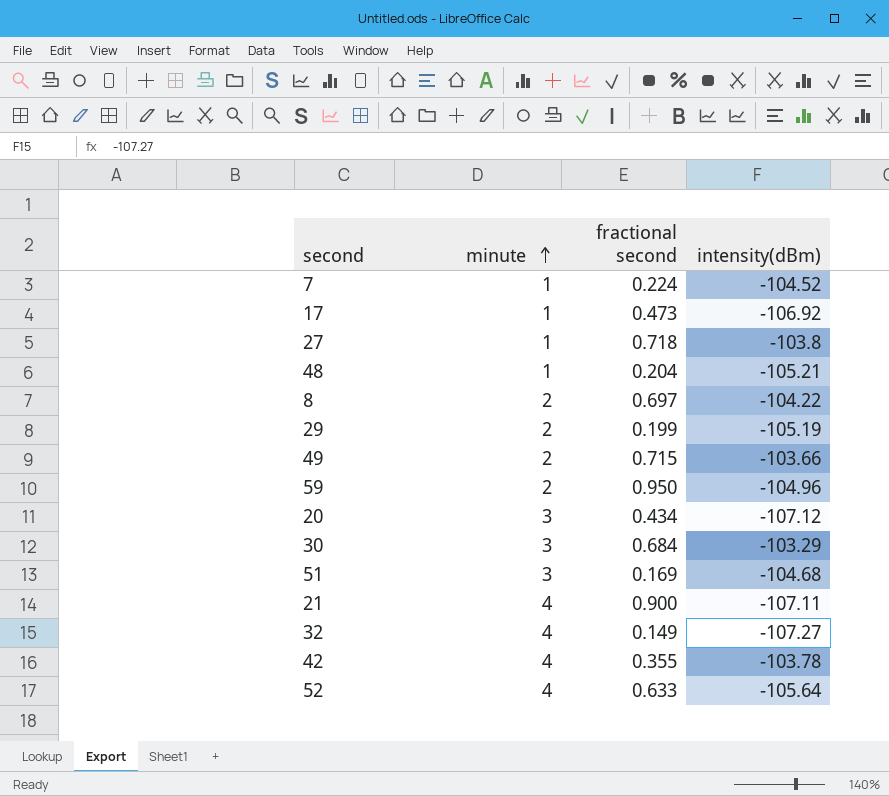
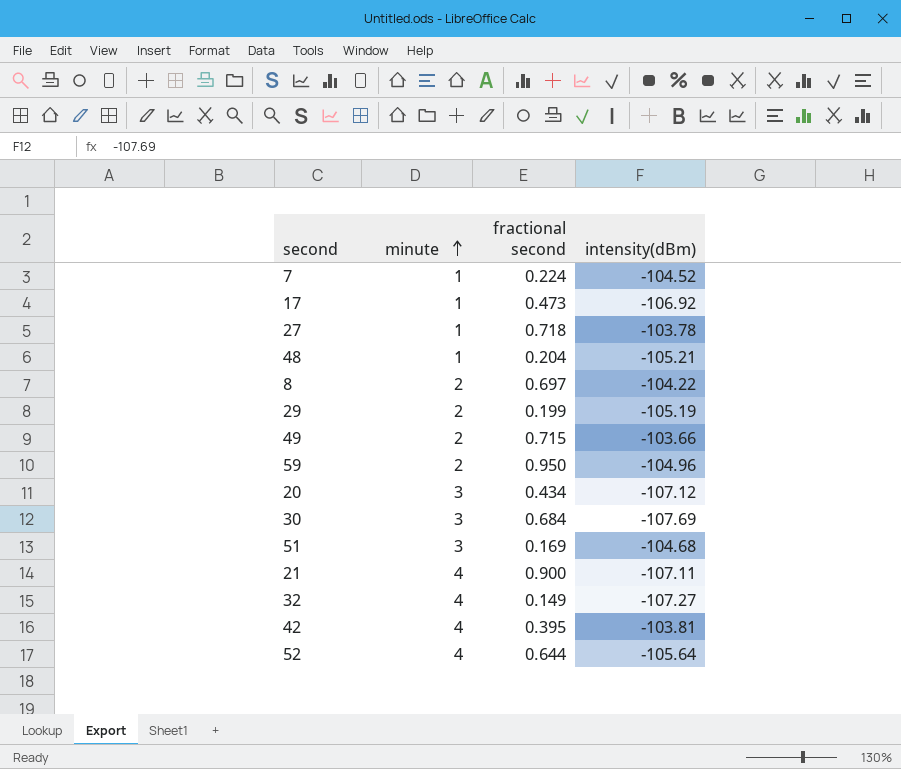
27 | intensity(dBm): -103.8 -> -103.78
30 | intensity(dBm): -103.29 -> -107.69
42 | fractional second: 0.355 -> 0.395
42 | intensity(dBm): -103.78 -> -103.81
52 | fractional second: 0.633 -> 0.644

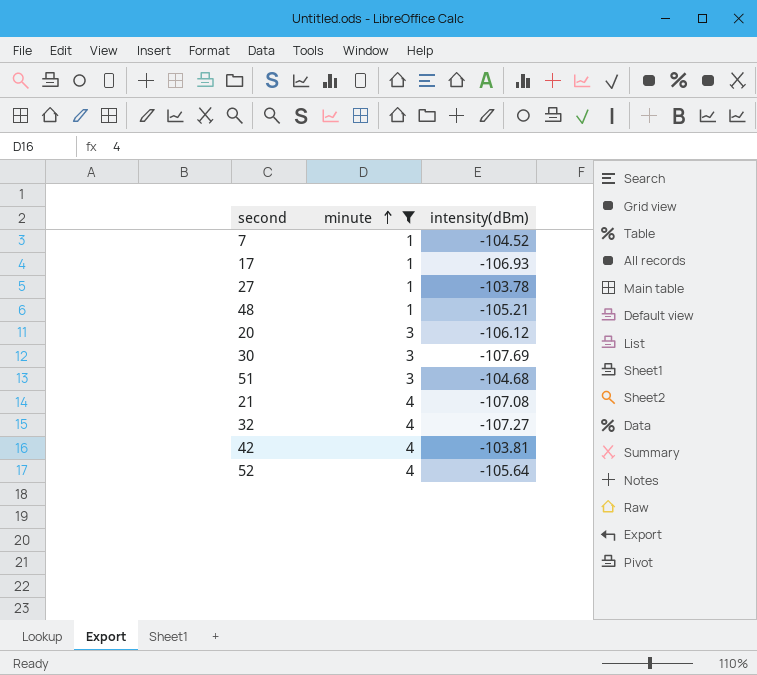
filter: none -> minute != 2
column fractional second | position: 3 -> none
17 | intensity(dBm): -106.92 -> -106.93
20 | intensity(dBm): -107.12 -> -106.12
21 | intensity(dBm): -107.11 -> -107.08

